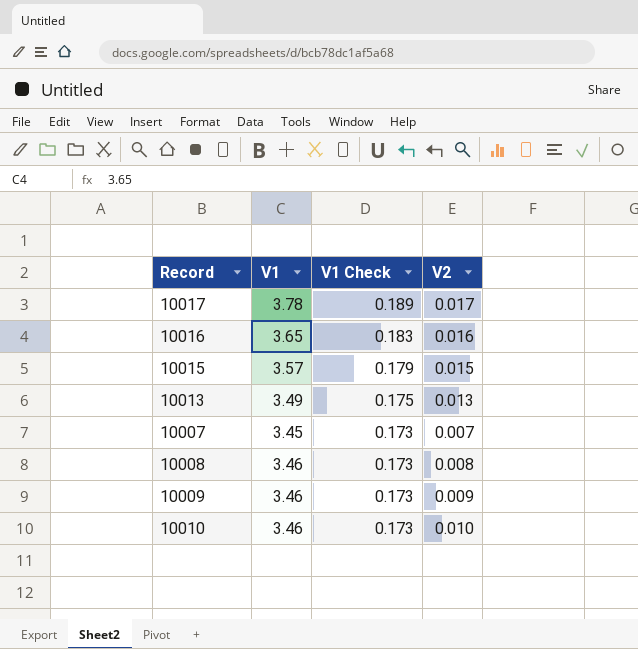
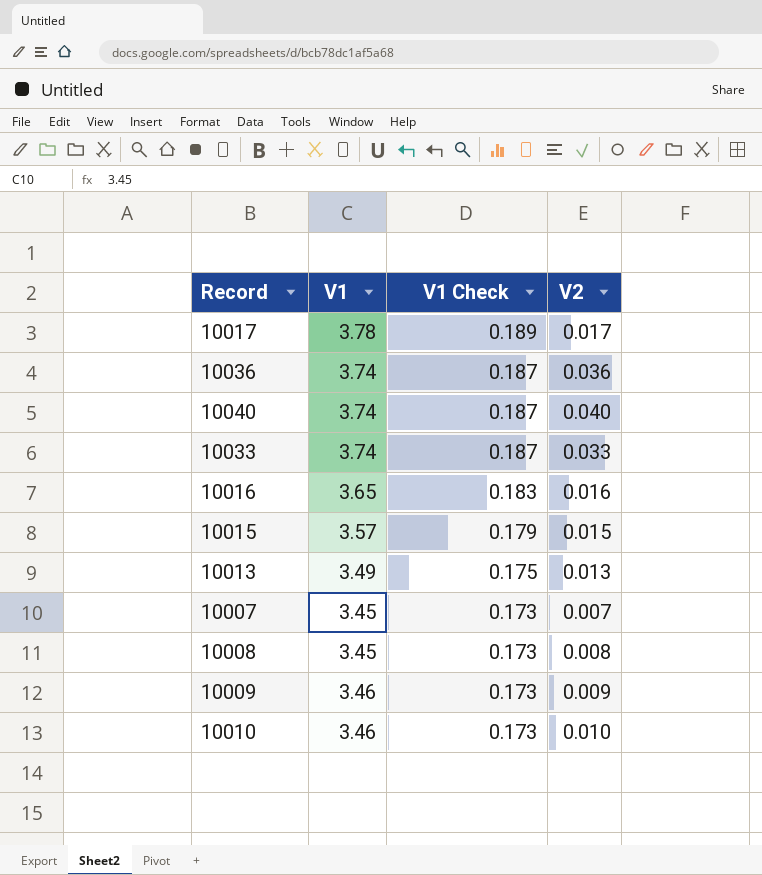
row 10036: none -> 3.74 | 0.187 | 0.036
row 10040: none -> 3.74 | 0.187 | 0.040
row 10033: none -> 3.74 | 0.187 | 0.033
10008 | V1: 3.46 -> 3.45

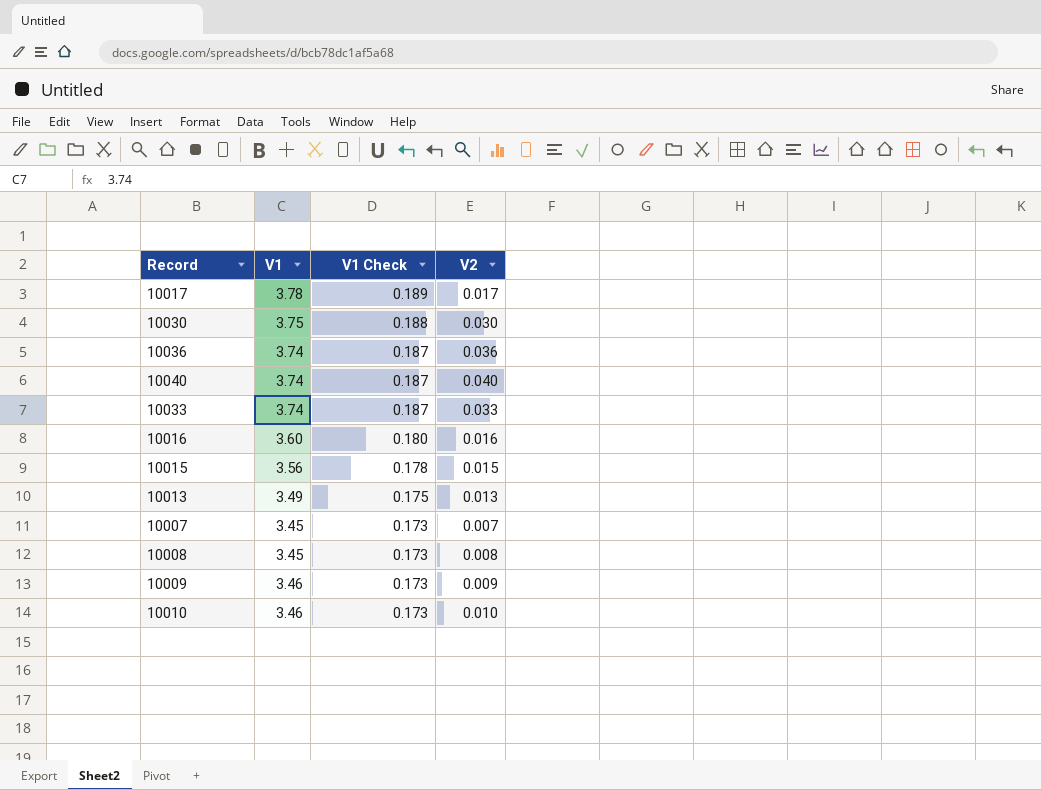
row 10030: none -> 3.75 | 0.188 | 0.030
10016 | V1: 3.65 -> 3.60
10016 | V1 Check: 0.183 -> 0.180
10015 | V1: 3.57 -> 3.56
10015 | V1 Check: 0.179 -> 0.178

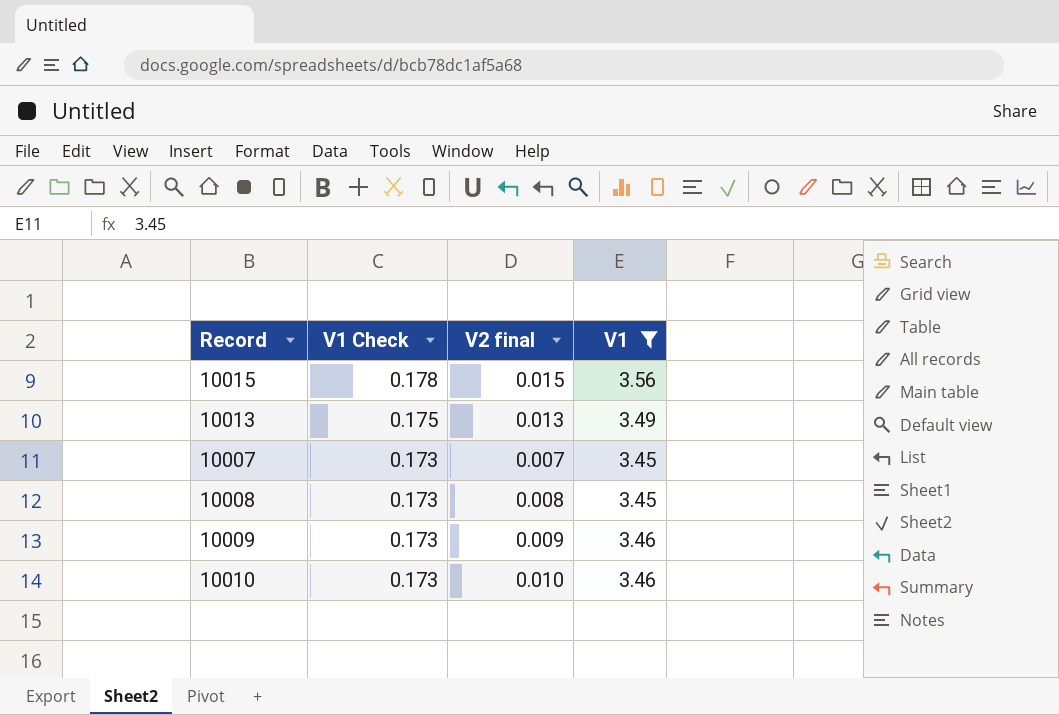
filter: none -> V1 <= 3.56
column name: V2 -> V2 final
column V1 | position: 2 -> 4

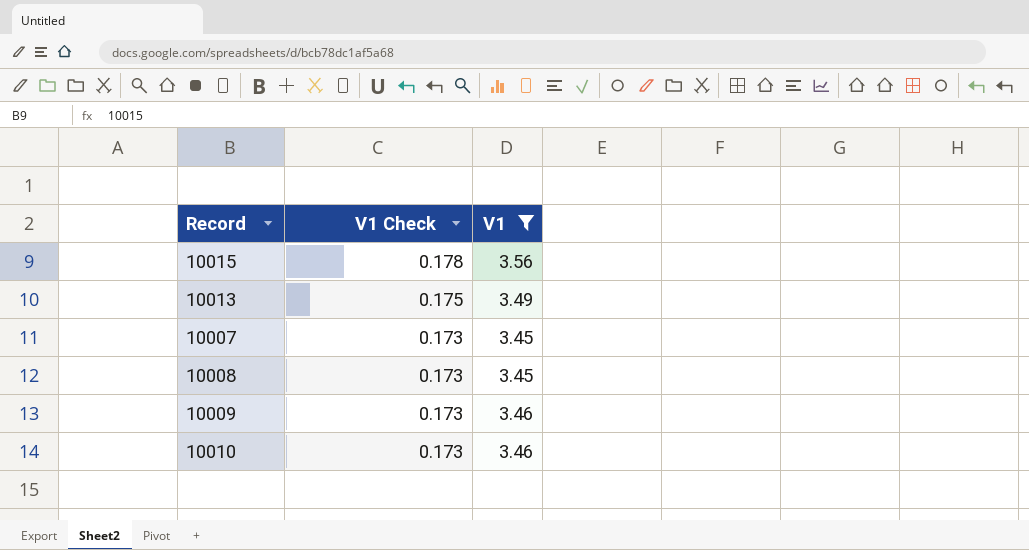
column V2 final | position: 3 -> none

